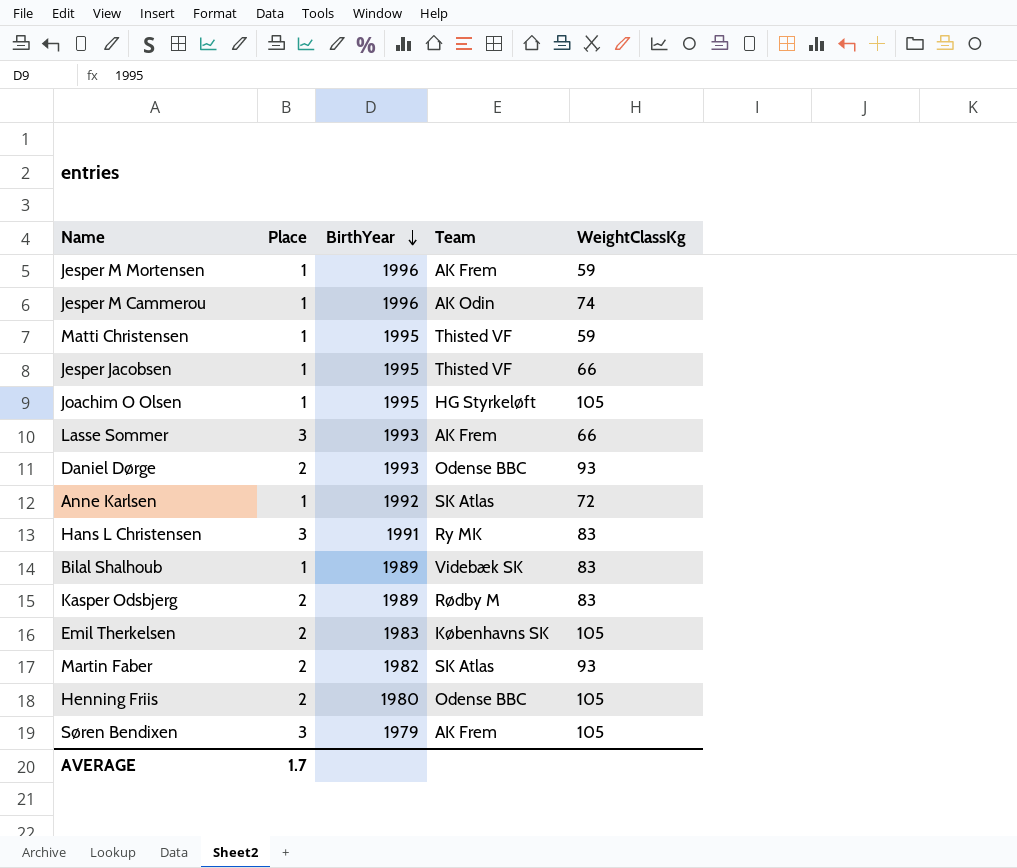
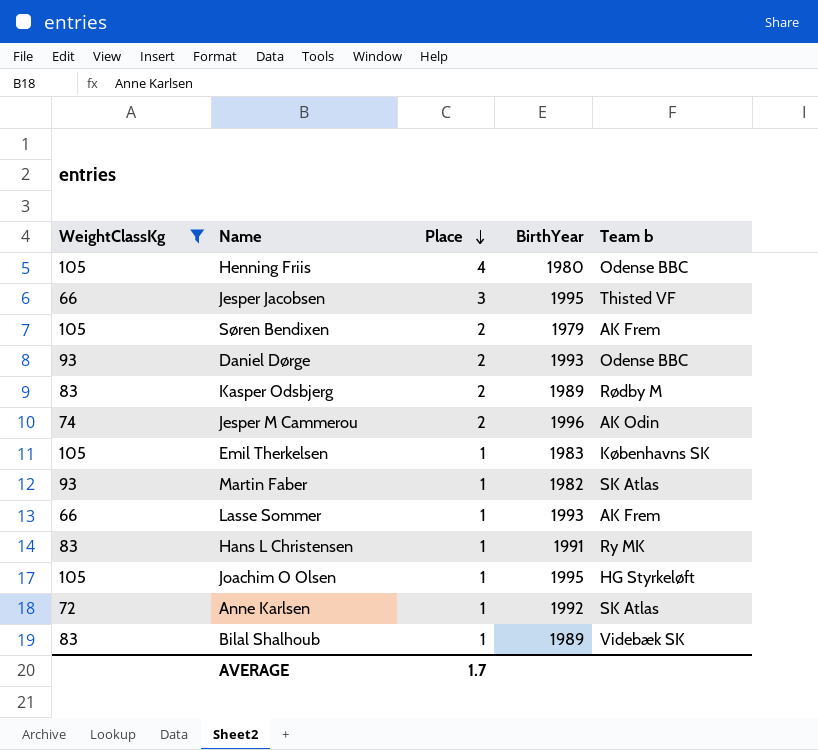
filter: none -> WeightClassKg != 59
row order: BirthYear descending -> Place descending
column WeightClassKg | position: 5 -> 1
column name: Team -> Team b
Henning Friis | Place: 2 -> 4
Jesper Jacobsen | Place: 1 -> 3
Søren Bendixen | Place: 3 -> 2
Jesper M Cammerou | Place: 1 -> 2
Emil Therkelsen | Place: 2 -> 1
Martin Faber | Place: 2 -> 1
Lasse Sommer | Place: 3 -> 1
Hans L Christensen | Place: 3 -> 1

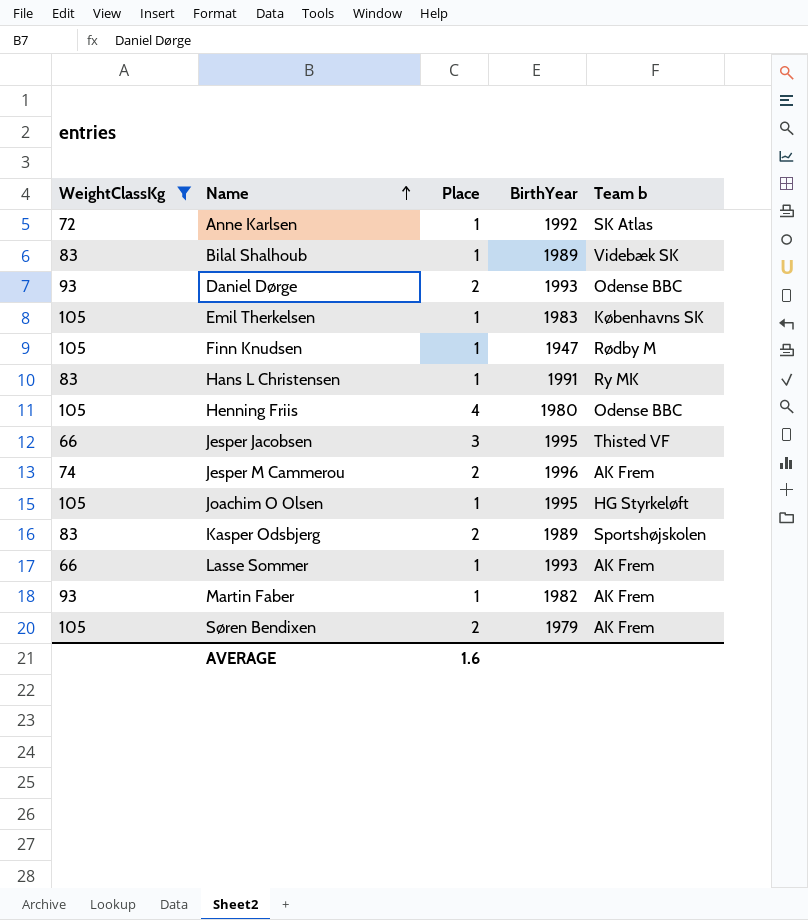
row order: Place descending -> Name ascending
row Finn Knudsen: none -> 105 | 1 | 1947 | Rødby M
Jesper M Cammerou | Team b: AK Odin -> AK Frem
Kasper Odsbjerg | Team b: Rødby M -> Sportshøjskolen
Martin Faber | Team b: SK Atlas -> AK Frem
AVERAGE | Place: 1.7 -> 1.6

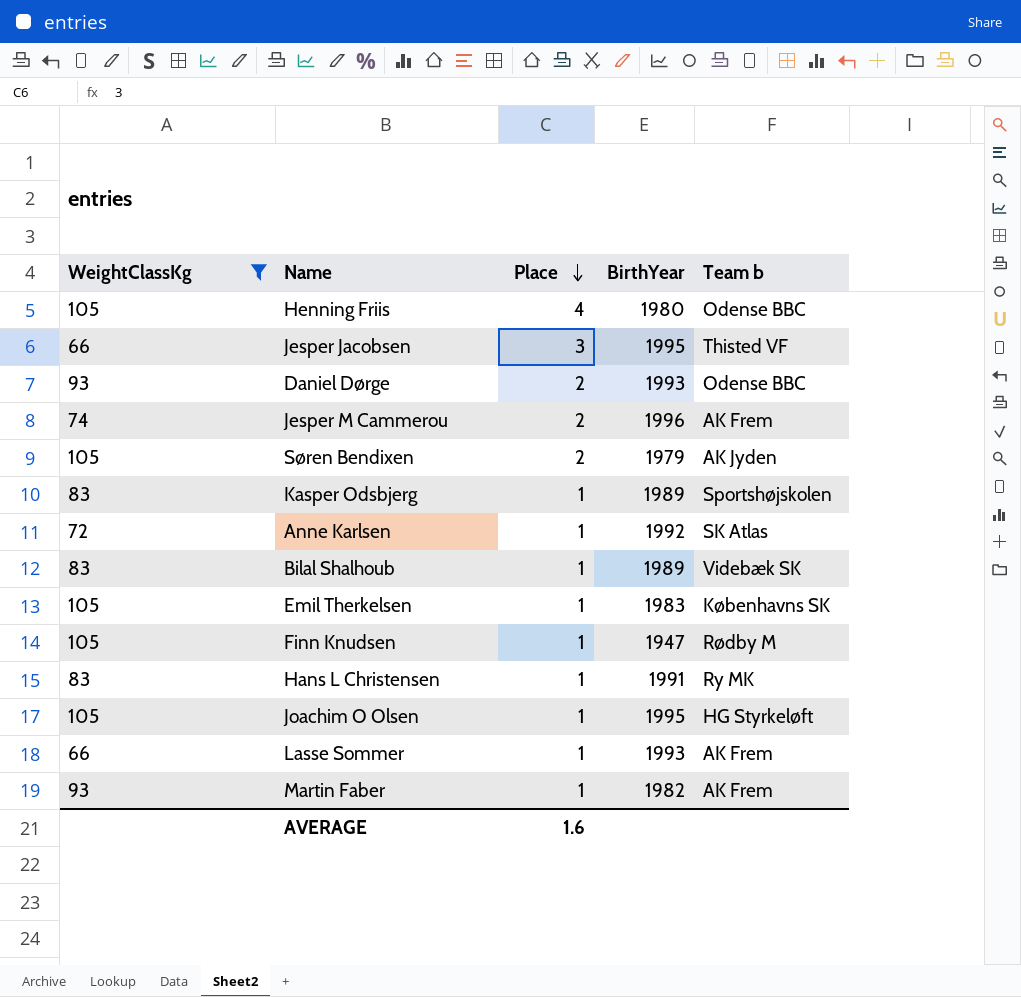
row order: Name ascending -> Place descending
Søren Bendixen | Team b: AK Frem -> AK Jyden
Kasper Odsbjerg | Place: 2 -> 1

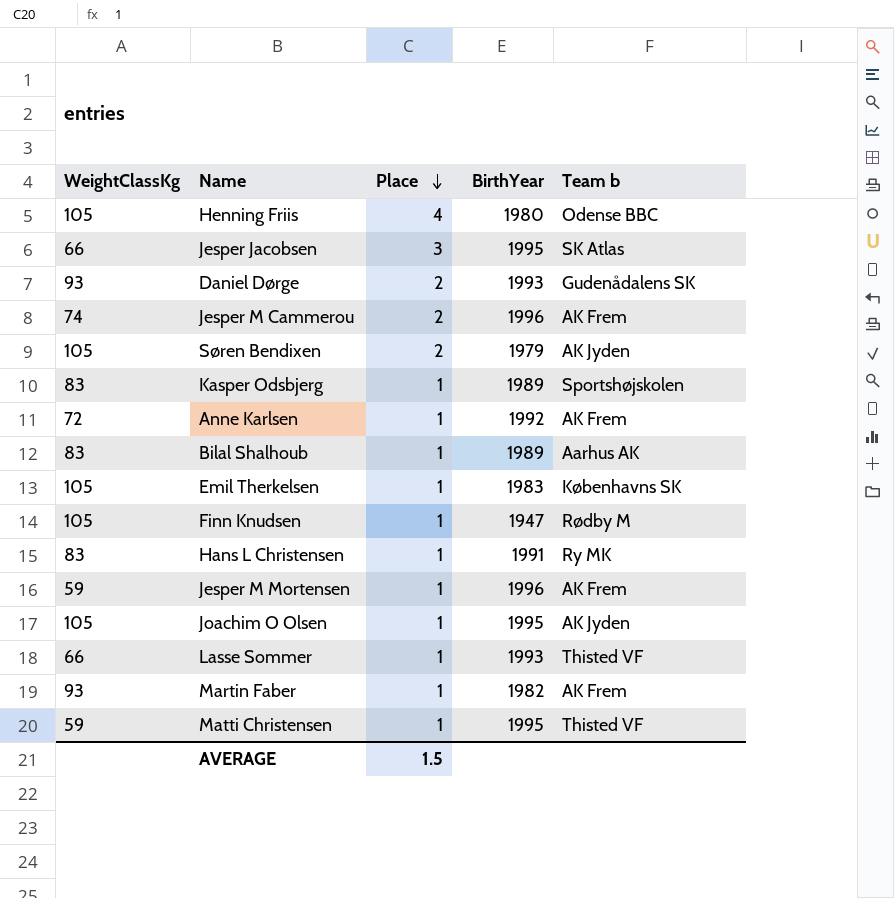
filter: WeightClassKg != 59 -> none
Jesper Jacobsen | Team b: Thisted VF -> SK Atlas
Daniel Dørge | Team b: Odense BBC -> Gudenådalens SK
Anne Karlsen | Team b: SK Atlas -> AK Frem
Bilal Shalhoub | Team b: Videbæk SK -> Aarhus AK
Joachim O Olsen | Team b: HG Styrkeløft -> AK Jyden
Lasse Sommer | Team b: AK Frem -> Thisted VF
AVERAGE | Place: 1.6 -> 1.5

